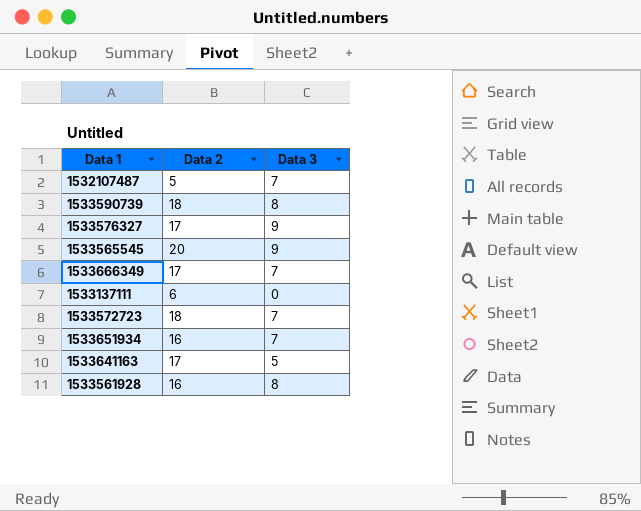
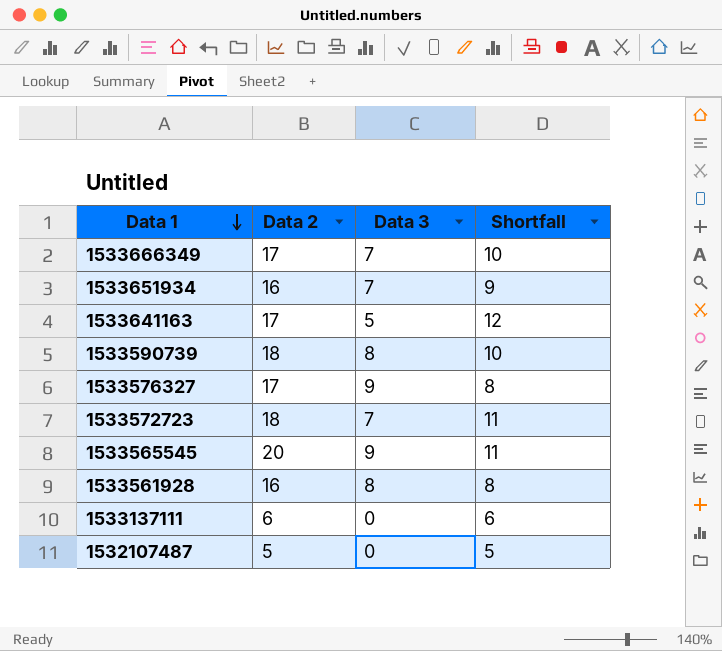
row order: none -> Data 1 descending
column Shortfall | formula: none -> [Data 2] - [Data 3]
1532107487 | Data 3: 7 -> 0

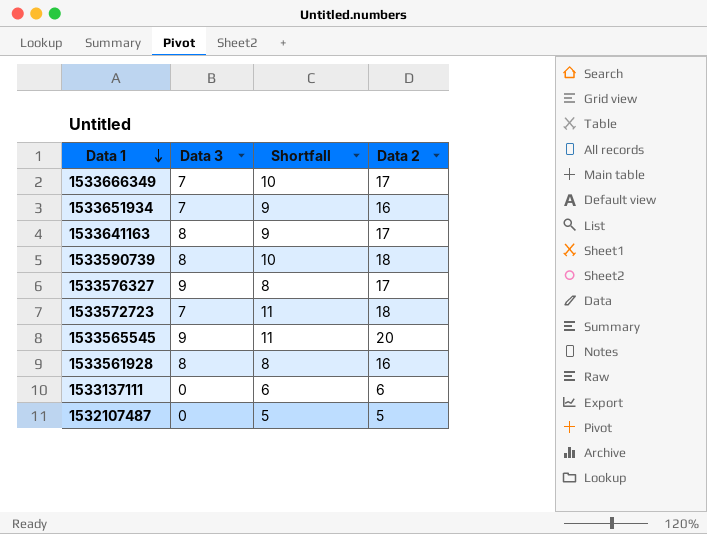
column Data 2 | position: 2 -> 4
1533641163 | Data 3: 5 -> 8
1533641163 | Shortfall: 12 -> 9

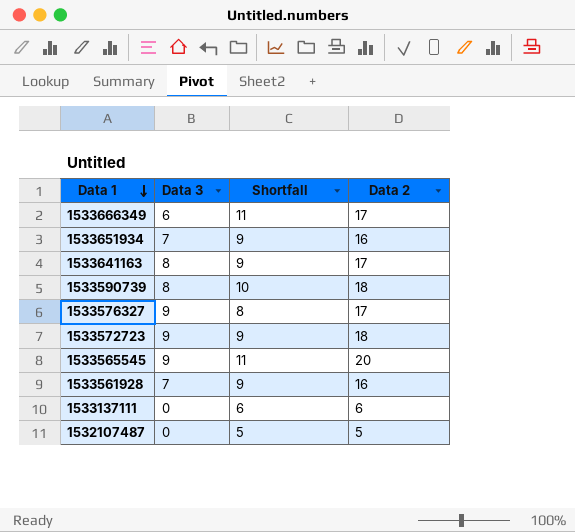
1533666349 | Data 3: 7 -> 6
1533666349 | Shortfall: 10 -> 11
1533572723 | Data 3: 7 -> 9
1533572723 | Shortfall: 11 -> 9
1533561928 | Data 3: 8 -> 7
1533561928 | Shortfall: 8 -> 9

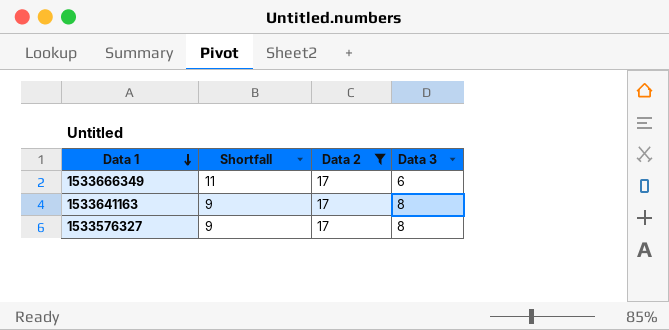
filter: none -> Data 2 = 17
column Data 3 | position: 2 -> 4
1533576327 | Shortfall: 8 -> 9
1533576327 | Data 3: 9 -> 8

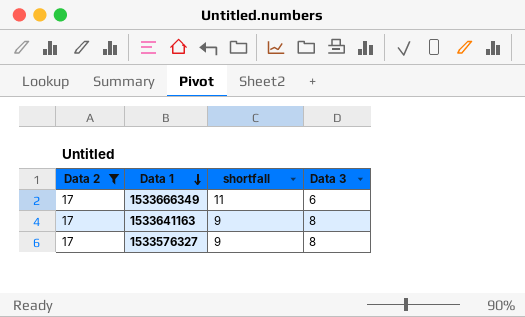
column Data 2 | position: 3 -> 1
column name: Shortfall -> shortfall

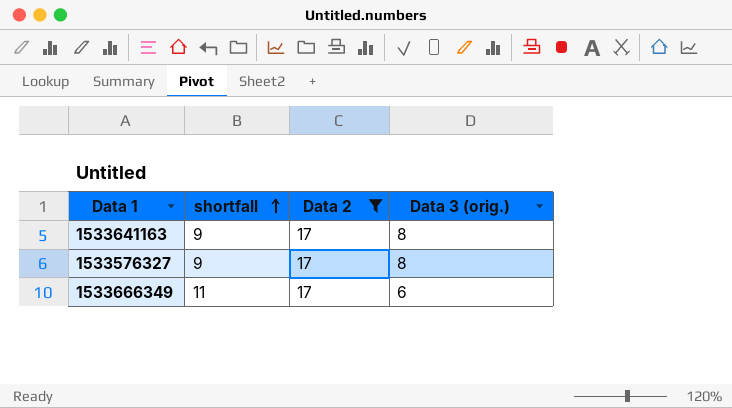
row order: Data 1 descending -> shortfall ascending
column Data 2 | position: 1 -> 3
column name: Data 3 -> Data 3 (orig.)

